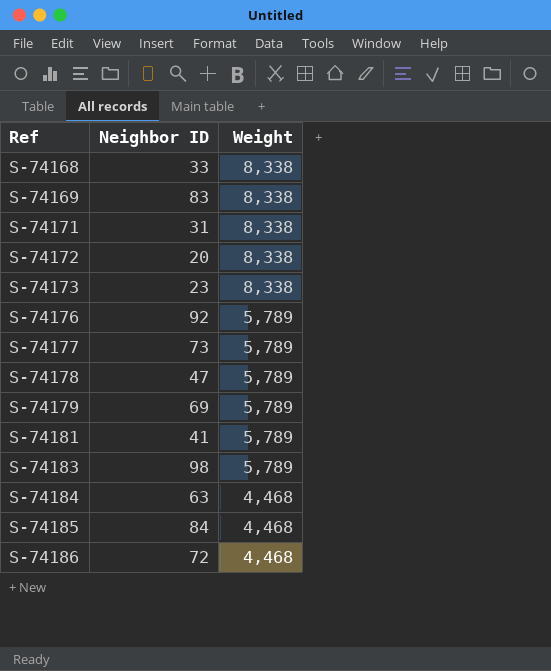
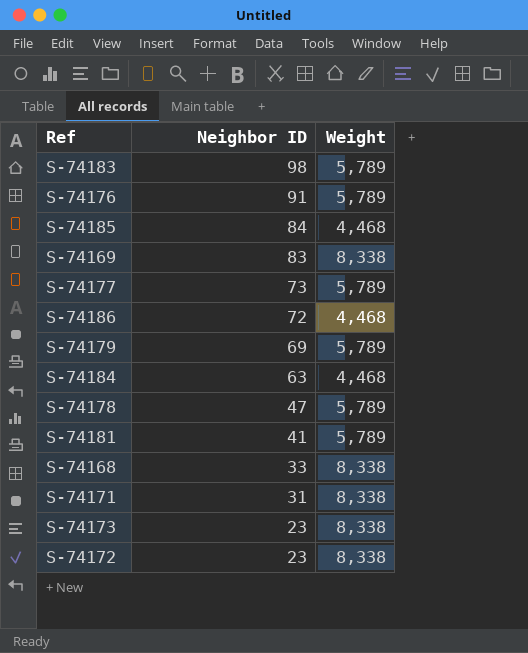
row order: Ref ascending -> Neighbor ID descending
S-74176 | Neighbor ID: 92 -> 91
S-74172 | Neighbor ID: 20 -> 23

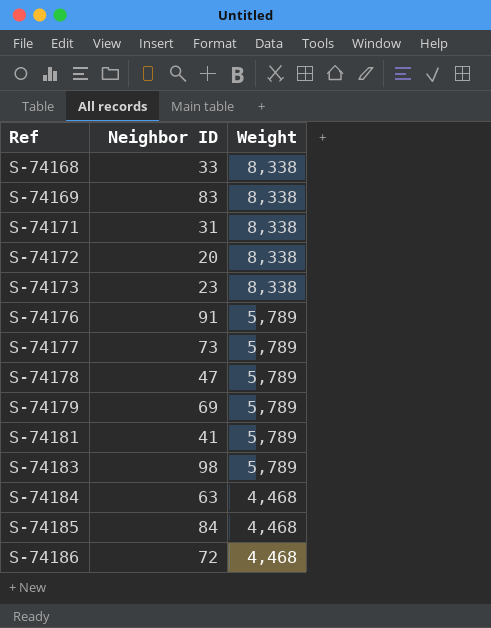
row order: Neighbor ID descending -> Ref ascending
S-74172 | Neighbor ID: 23 -> 20

